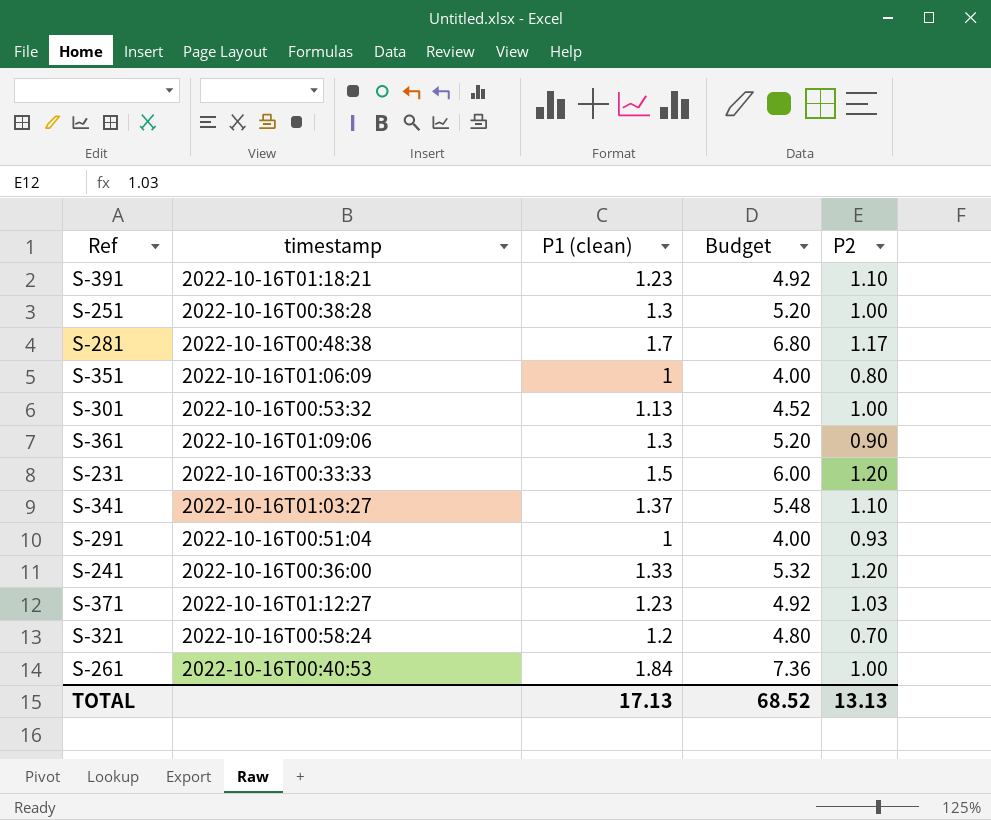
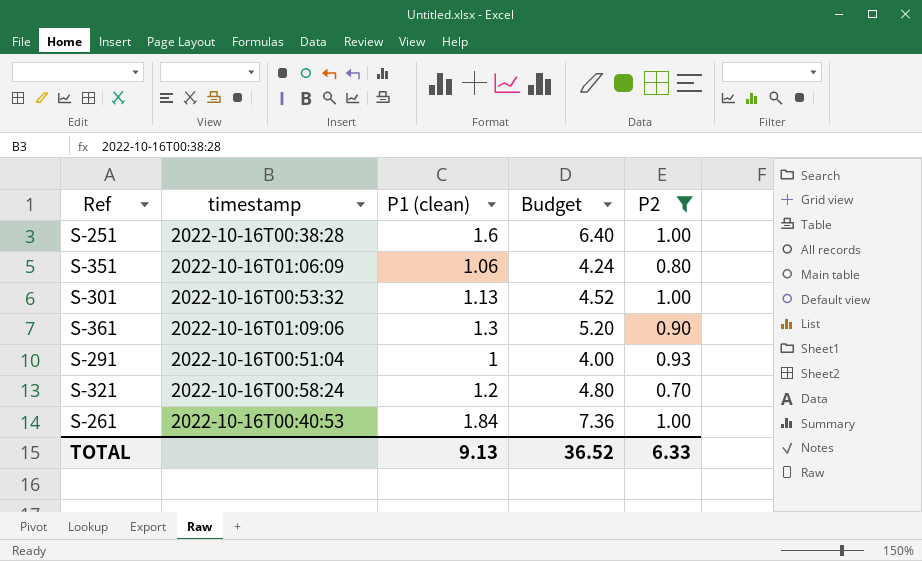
filter: none -> P2 <= 1.00
S-251 | P1 (clean): 1.3 -> 1.6
S-251 | Budget: 5.20 -> 6.40
S-351 | P1 (clean): 1 -> 1.06
S-351 | Budget: 4.00 -> 4.24
TOTAL | P1 (clean): 17.13 -> 9.13
TOTAL | Budget: 68.52 -> 36.52
TOTAL | P2: 13.13 -> 6.33

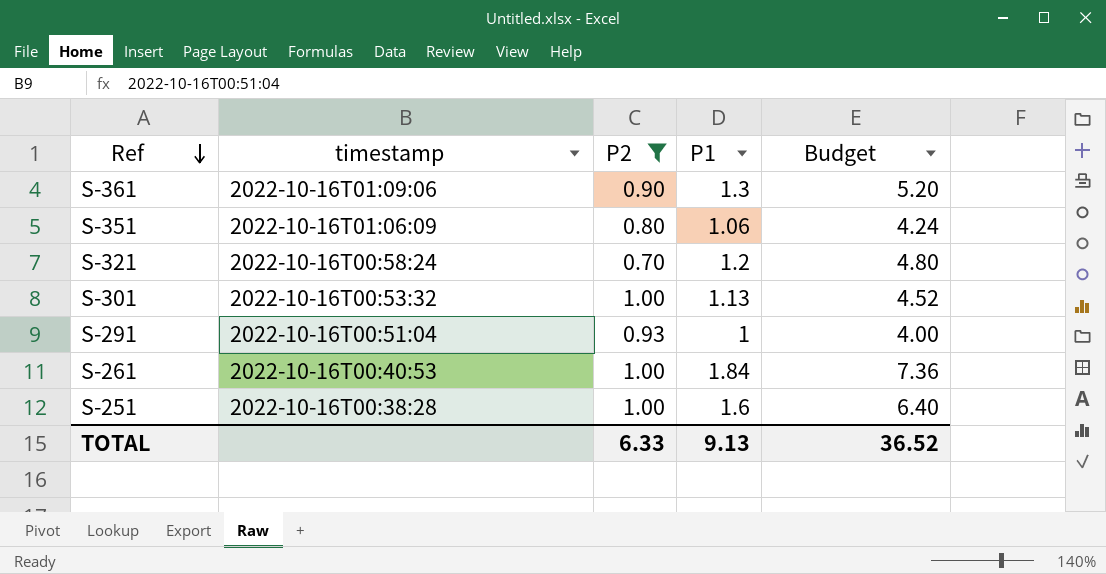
row order: none -> Ref descending
column P2 | position: 5 -> 3
column name: P1 (clean) -> P1

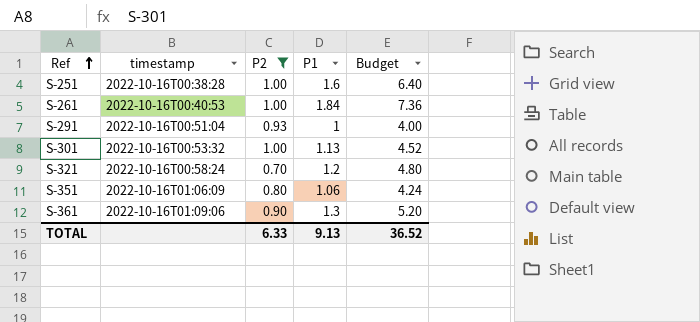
row order: Ref descending -> Ref ascending

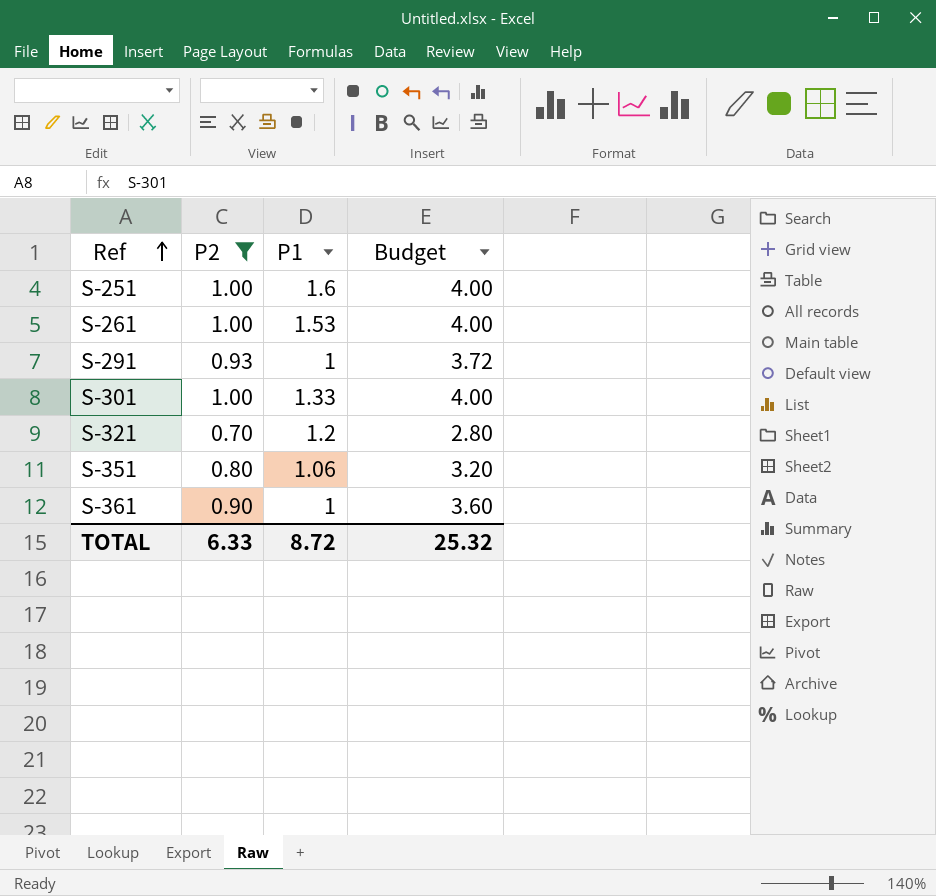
column timestamp | position: 2 -> none
column Budget | formula: [P1] * 4 -> [P2] * 4
S-261 | P1: 1.84 -> 1.53
S-301 | P1: 1.13 -> 1.33
S-361 | P1: 1.3 -> 1
TOTAL | P1: 9.13 -> 8.72
TOTAL | Budget: 36.52 -> 25.32

